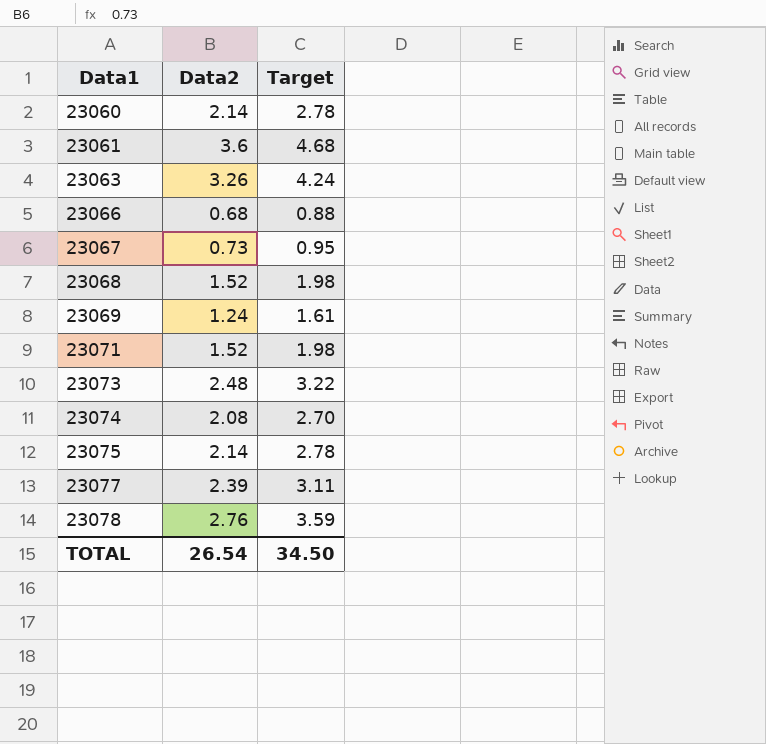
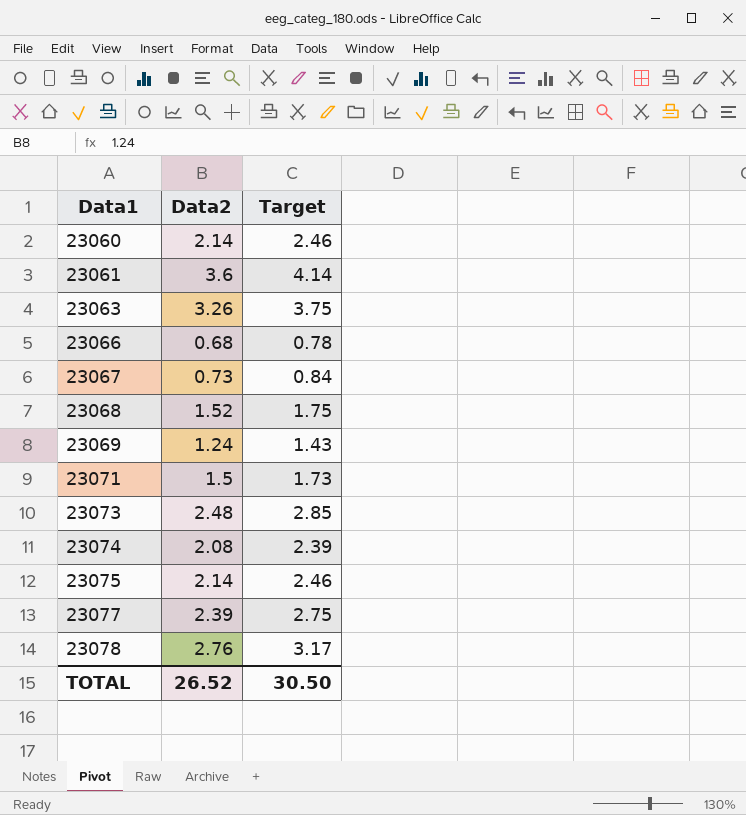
column Target | formula: [Data2] * 1.3 -> [Data2] * 1.15
23071 | Data2: 1.52 -> 1.5
TOTAL | Data2: 26.54 -> 26.52
TOTAL | Target: 34.50 -> 30.50

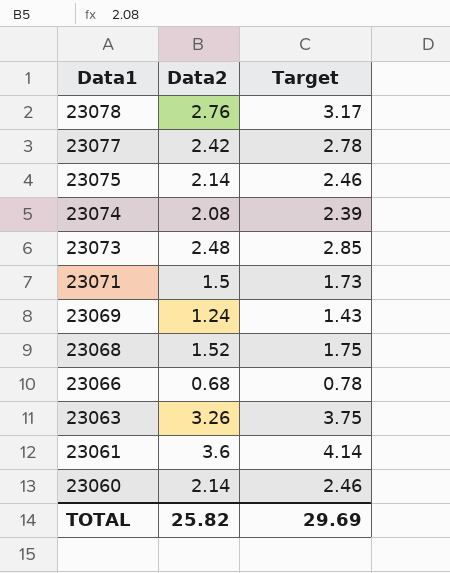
row order: Data1 ascending -> Data1 descending
row 23067: 0.73 | 0.84 -> none
23077 | Data2: 2.39 -> 2.42
23077 | Target: 2.75 -> 2.78
TOTAL | Data2: 26.52 -> 25.82
TOTAL | Target: 30.50 -> 29.69

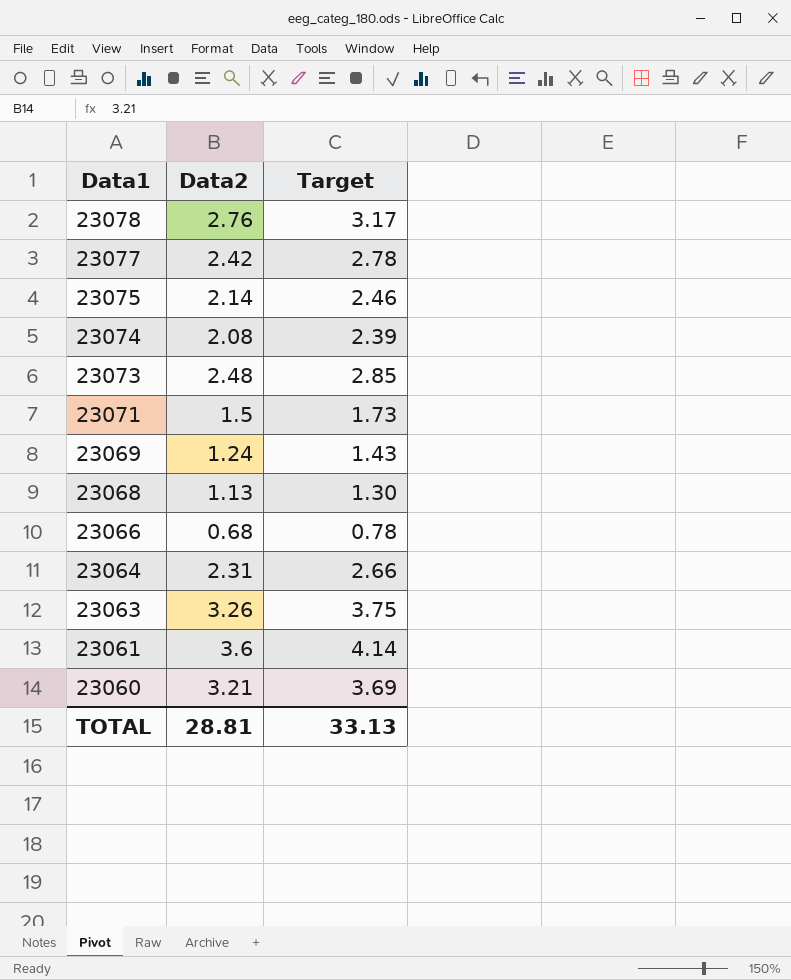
23068 | Data2: 1.52 -> 1.13
23068 | Target: 1.75 -> 1.30
row 23064: none -> 2.31 | 2.66
23060 | Data2: 2.14 -> 3.21
23060 | Target: 2.46 -> 3.69
TOTAL | Data2: 25.82 -> 28.81
TOTAL | Target: 29.69 -> 33.13

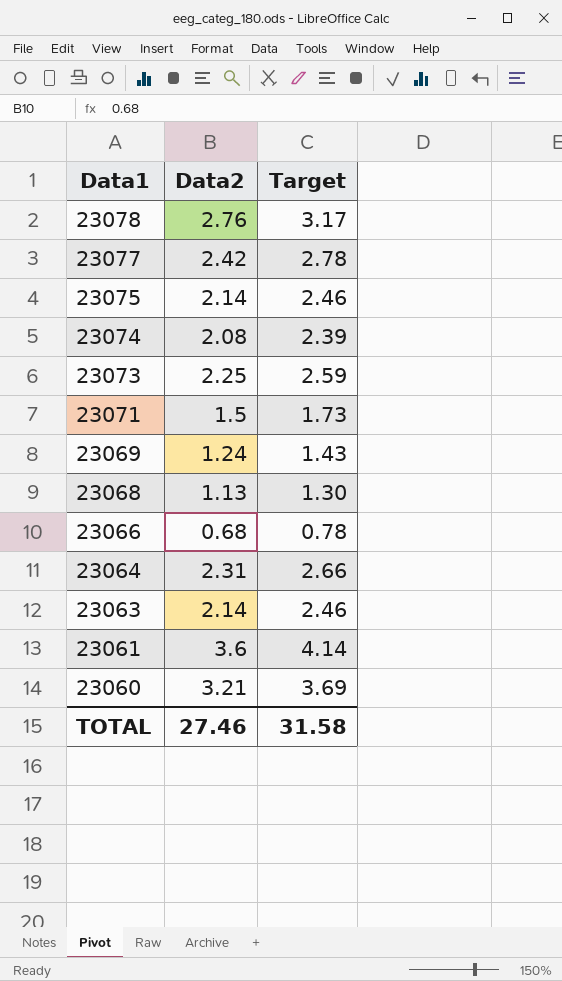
23073 | Data2: 2.48 -> 2.25
23073 | Target: 2.85 -> 2.59
23063 | Data2: 3.26 -> 2.14
23063 | Target: 3.75 -> 2.46
TOTAL | Data2: 28.81 -> 27.46
TOTAL | Target: 33.13 -> 31.58

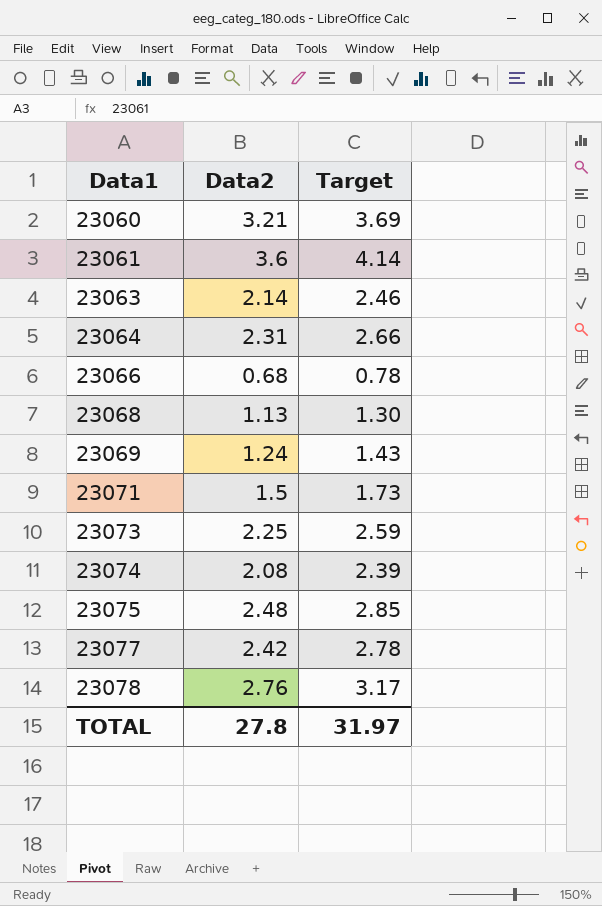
row order: Data1 descending -> Data1 ascending
23075 | Data2: 2.14 -> 2.48
23075 | Target: 2.46 -> 2.85
TOTAL | Data2: 27.46 -> 27.8
TOTAL | Target: 31.58 -> 31.97

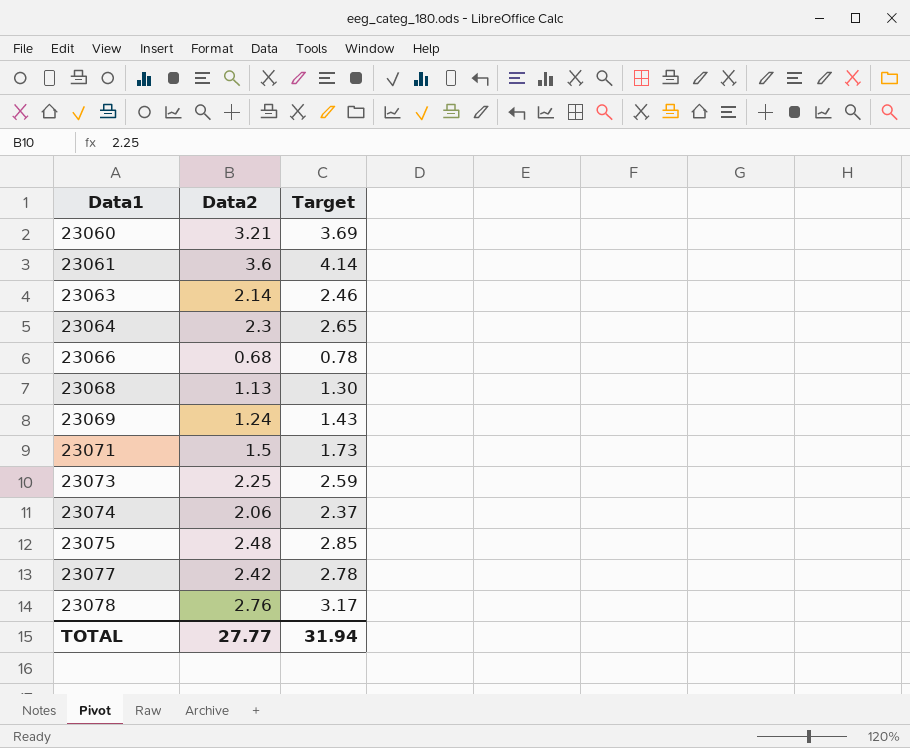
23064 | Data2: 2.31 -> 2.3
23064 | Target: 2.66 -> 2.65
23074 | Data2: 2.08 -> 2.06
23074 | Target: 2.39 -> 2.37
TOTAL | Data2: 27.8 -> 27.77
TOTAL | Target: 31.97 -> 31.94

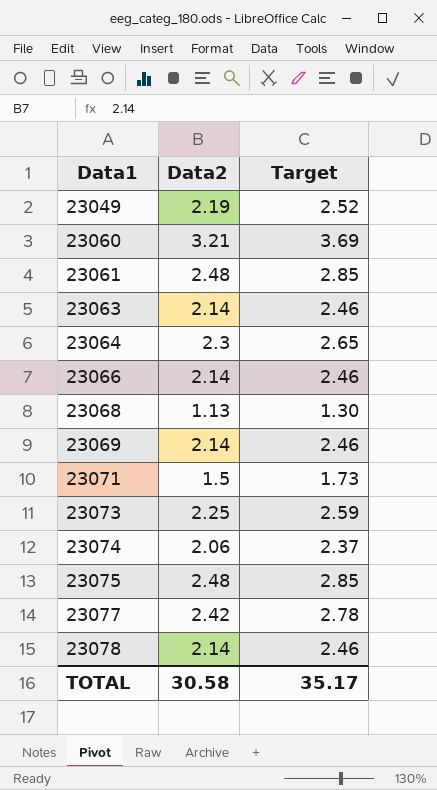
row 23049: none -> 2.19 | 2.52
23061 | Data2: 3.6 -> 2.48
23061 | Target: 4.14 -> 2.85
23066 | Data2: 0.68 -> 2.14
23066 | Target: 0.78 -> 2.46
23069 | Data2: 1.24 -> 2.14
23069 | Target: 1.43 -> 2.46
23078 | Data2: 2.76 -> 2.14
23078 | Target: 3.17 -> 2.46
TOTAL | Data2: 27.77 -> 30.58
TOTAL | Target: 31.94 -> 35.17

